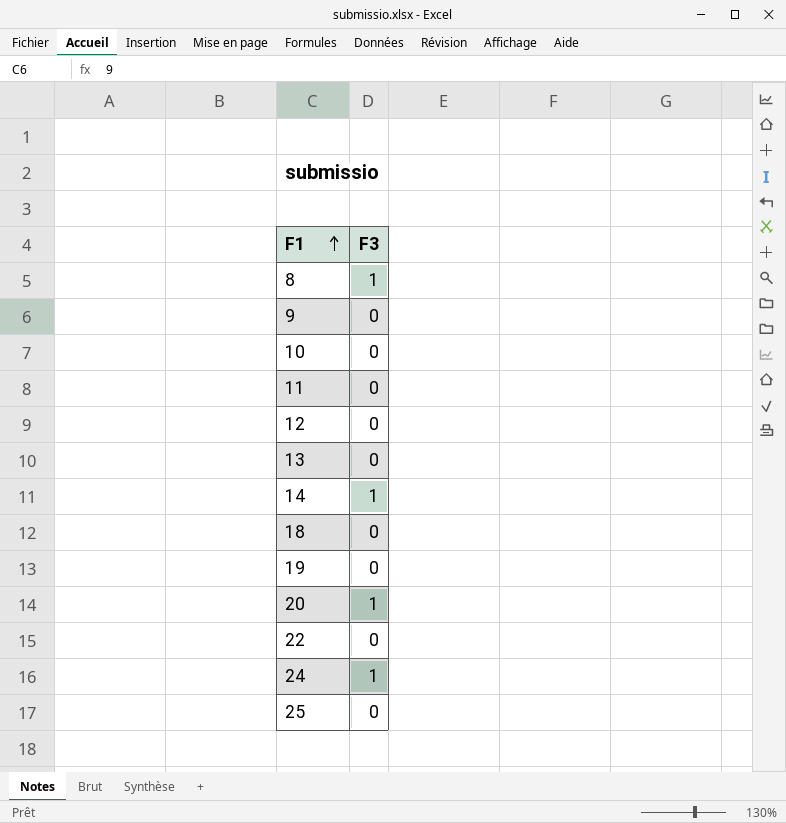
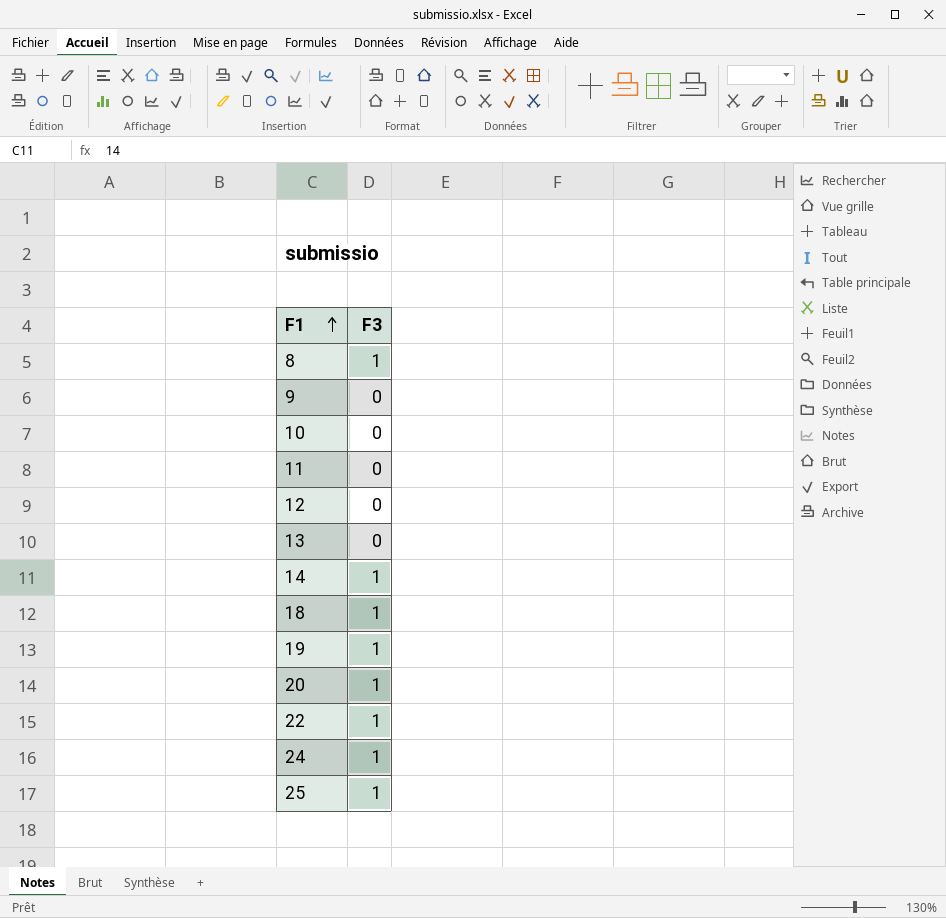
18 | F3: 0 -> 1
19 | F3: 0 -> 1
22 | F3: 0 -> 1
25 | F3: 0 -> 1

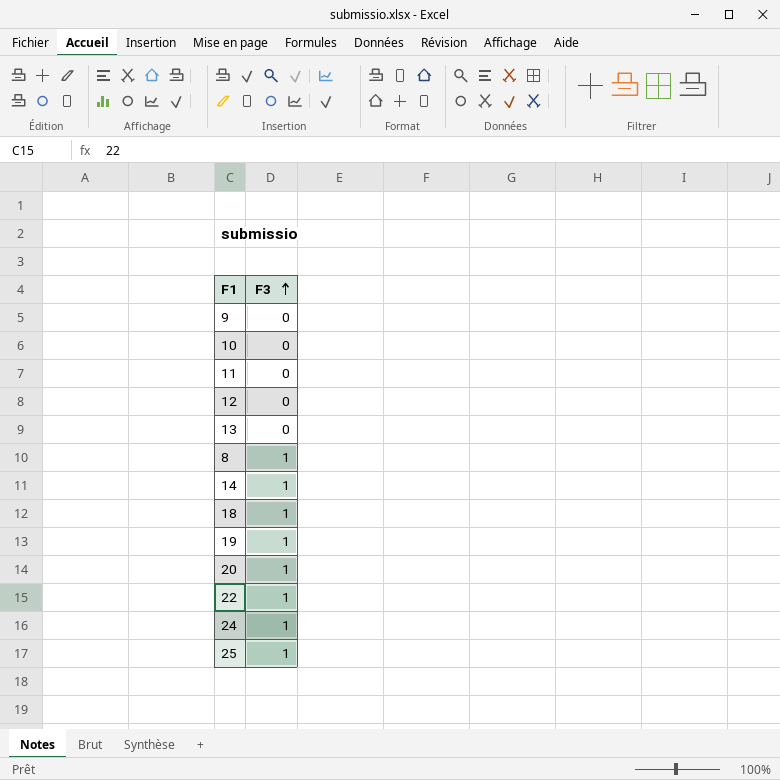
row order: F1 ascending -> F3 ascending

